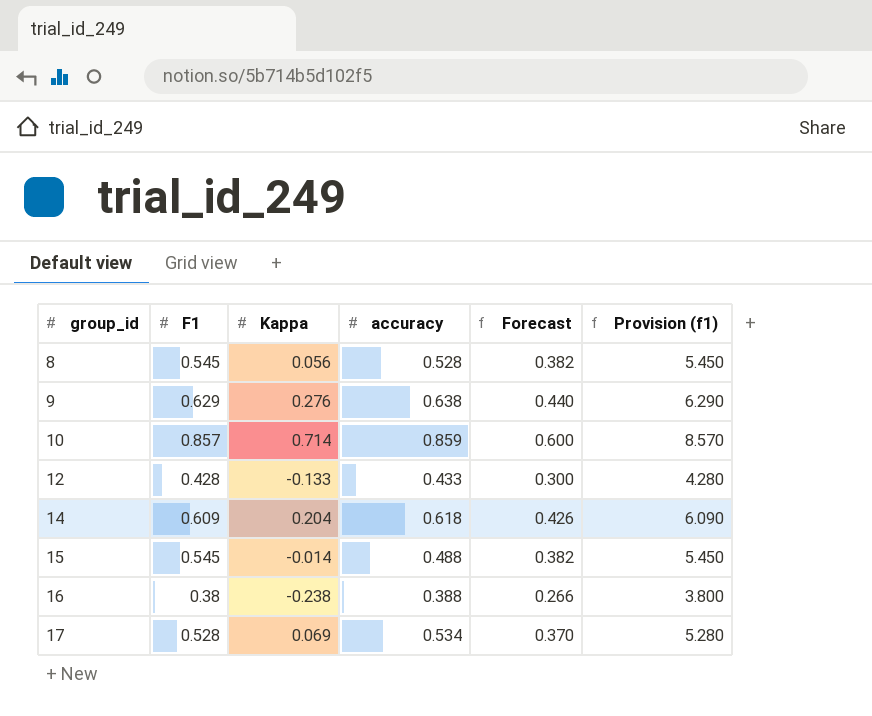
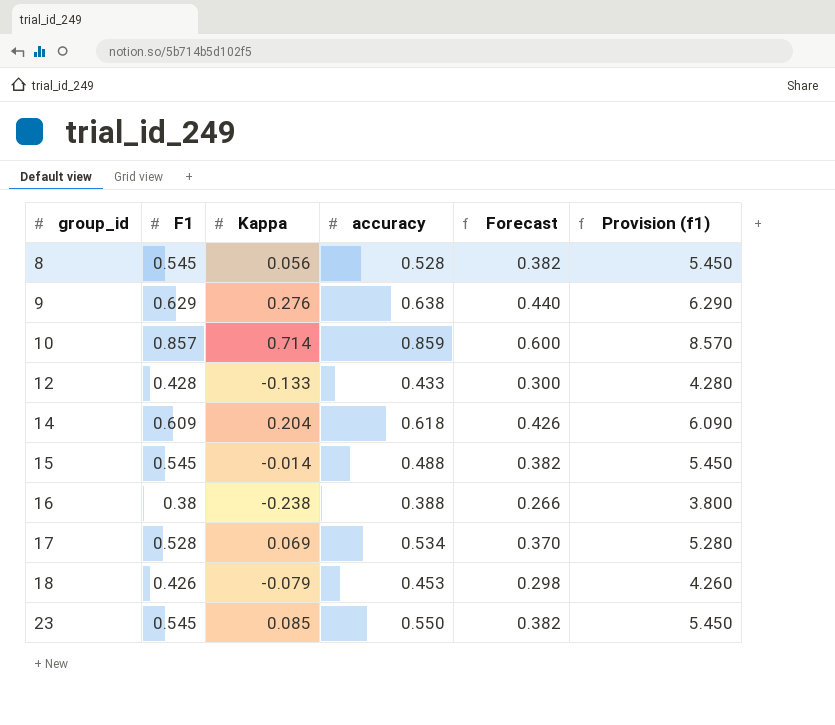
row 18: none -> 0.426 | -0.079 | 0.453 | 0.298 | 4.260
row 23: none -> 0.545 | 0.085 | 0.550 | 0.382 | 5.450

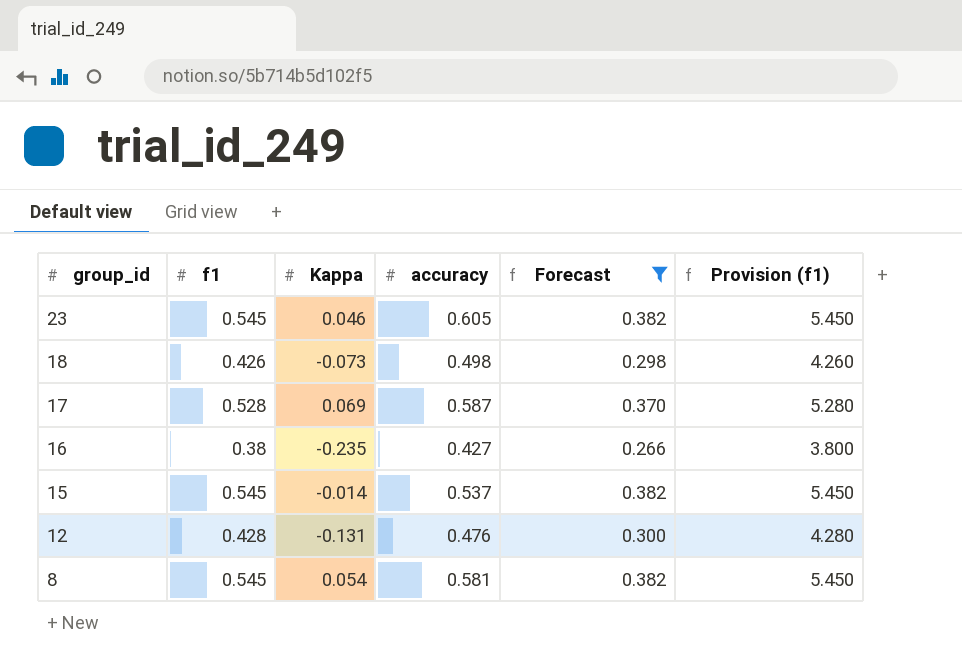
filter: none -> Forecast <= 0.382
row order: group_id ascending -> group_id descending
column name: F1 -> f1
23 | Kappa: 0.085 -> 0.046
23 | accuracy: 0.550 -> 0.605
18 | Kappa: -0.079 -> -0.073
18 | accuracy: 0.453 -> 0.498
17 | accuracy: 0.534 -> 0.587
16 | Kappa: -0.238 -> -0.235
16 | accuracy: 0.388 -> 0.427
15 | accuracy: 0.488 -> 0.537
12 | Kappa: -0.133 -> -0.131
12 | accuracy: 0.433 -> 0.476
8 | Kappa: 0.056 -> 0.054
8 | accuracy: 0.528 -> 0.581

